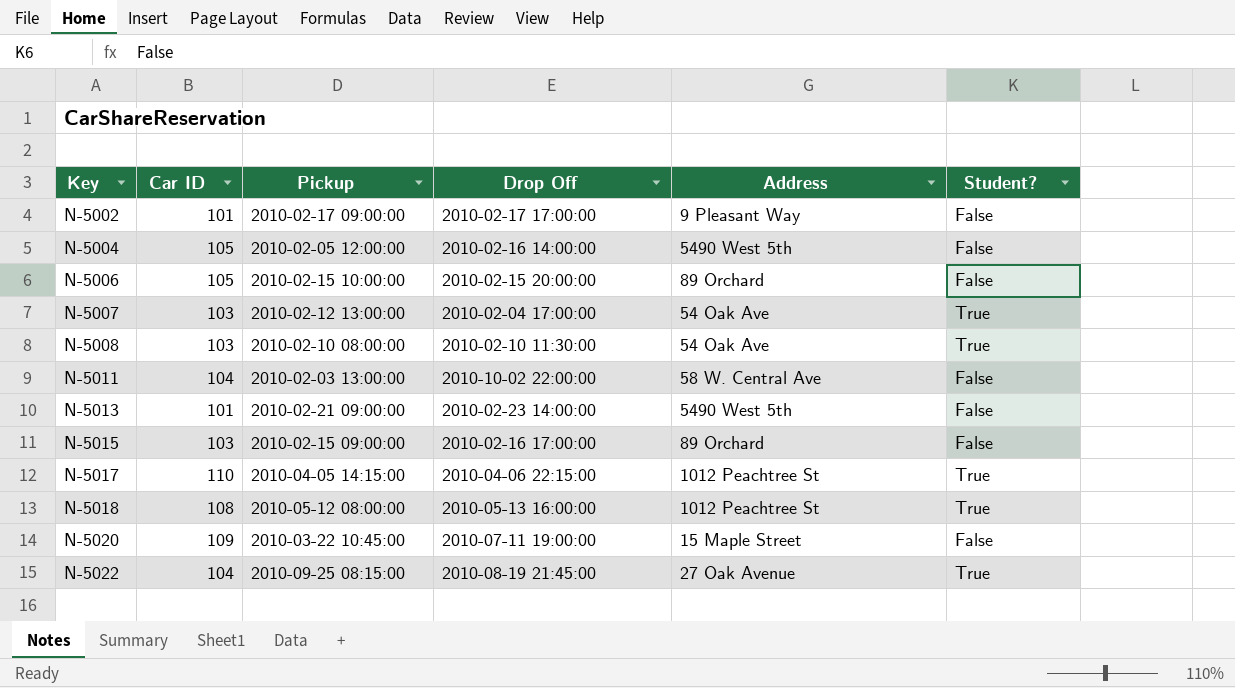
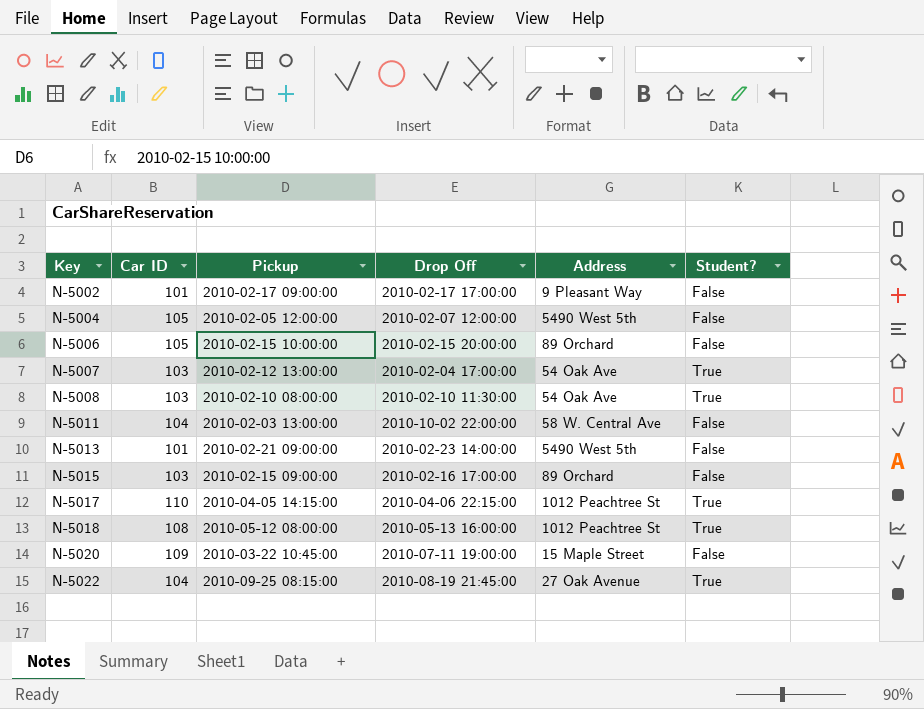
N-5004 | Drop Off: 2010-02-16 14:00:00 -> 2010-02-07 12:00:00

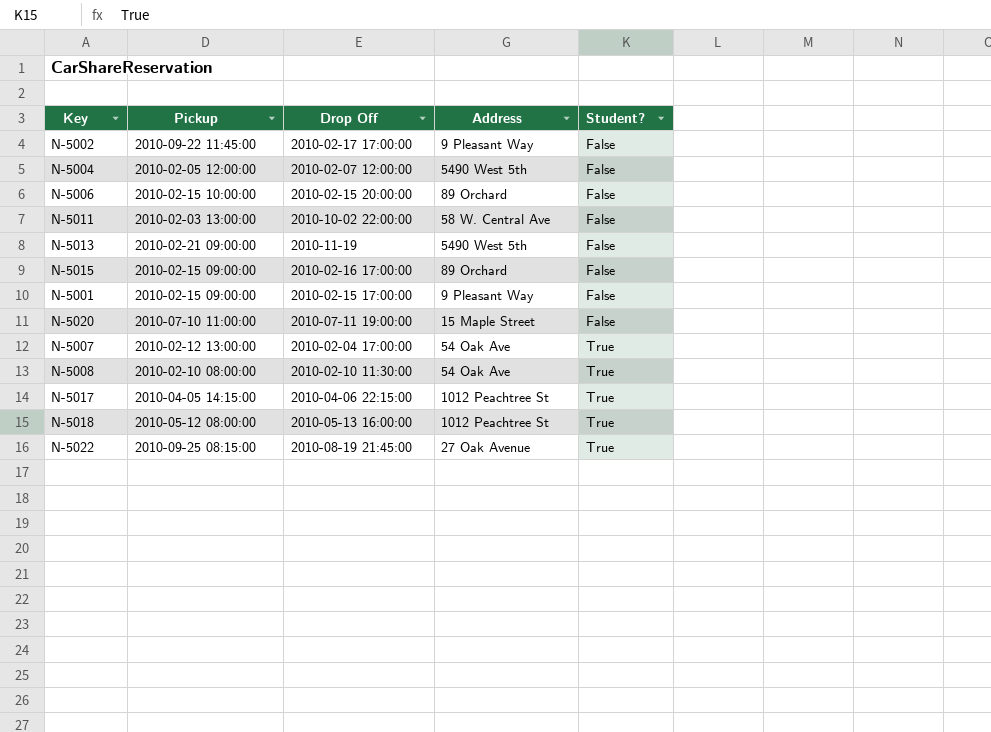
row order: Key ascending -> Student? ascending
column Car ID | position: 2 -> none
N-5002 | Pickup: 2010-02-17 09:00:00 -> 2010-09-22 11:45:00
N-5013 | Drop Off: 2010-02-23 14:00:00 -> 2010-11-19
row N-5001: none -> 2010-02-15 09:00:00 | 2010-02-15 17:00:00 | 9 Pleasant Way | False
N-5020 | Pickup: 2010-03-22 10:45:00 -> 2010-07-10 11:00:00

